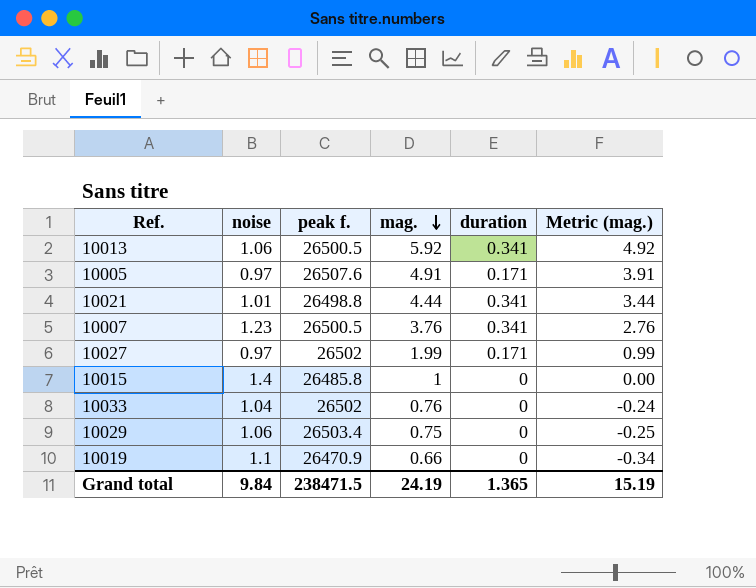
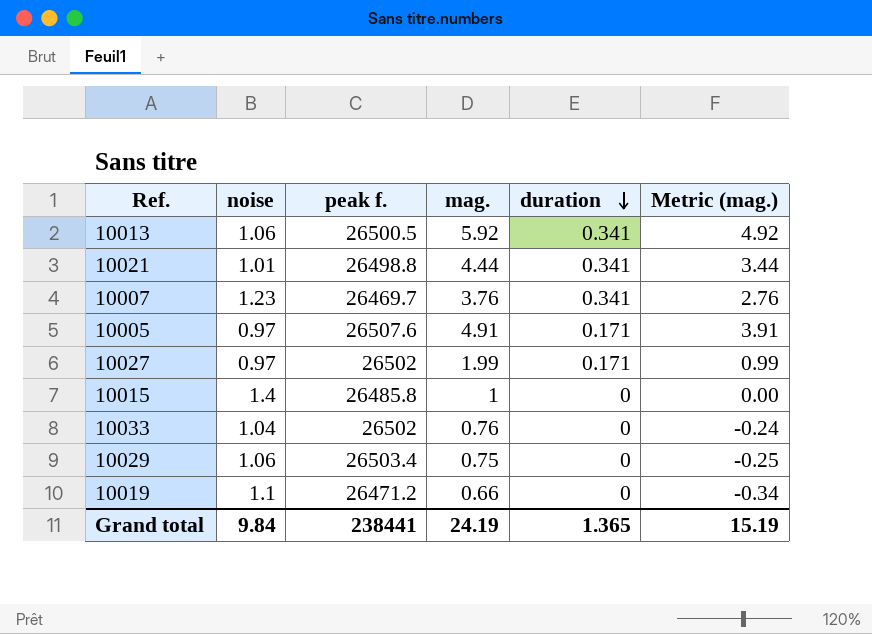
row order: mag. descending -> duration descending
10007 | peak f.: 26500.5 -> 26469.7
10019 | peak f.: 26470.9 -> 26471.2
Grand total | peak f.: 238471.5 -> 238441

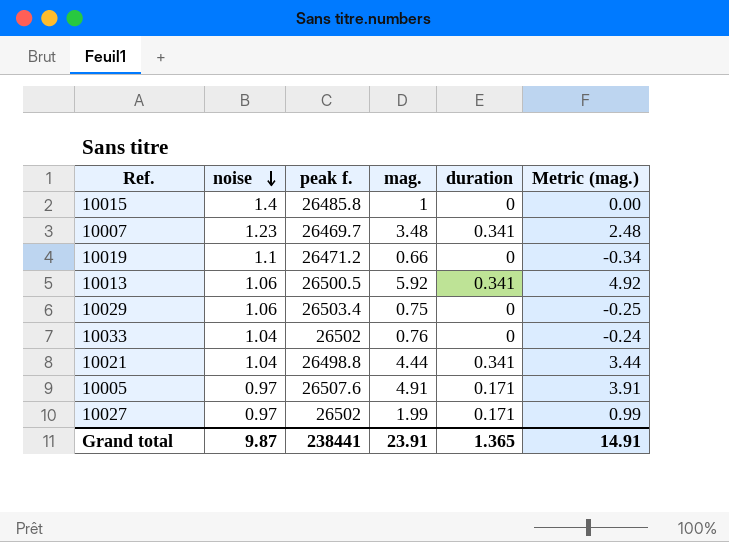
row order: duration descending -> noise descending
10007 | mag.: 3.76 -> 3.48
10007 | Metric (mag.): 2.76 -> 2.48
10021 | noise: 1.01 -> 1.04
Grand total | noise: 9.84 -> 9.87
Grand total | mag.: 24.19 -> 23.91
Grand total | Metric (mag.): 15.19 -> 14.91

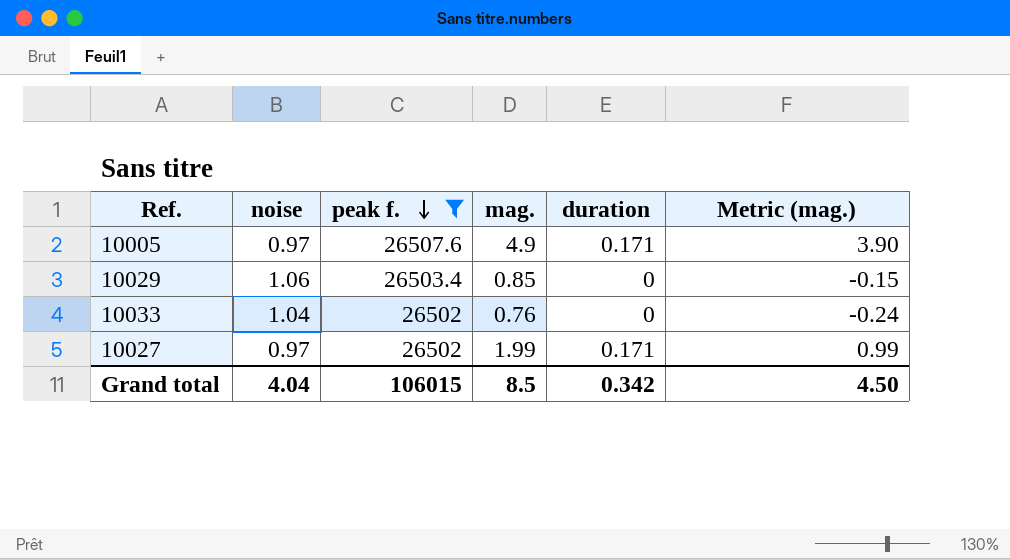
filter: none -> peak f. >= 26502
row order: noise descending -> peak f. descending
10005 | mag.: 4.91 -> 4.9
10005 | Metric (mag.): 3.91 -> 3.90
10029 | mag.: 0.75 -> 0.85
10029 | Metric (mag.): -0.25 -> -0.15
Grand total | noise: 9.87 -> 4.04
Grand total | peak f.: 238441 -> 106015
Grand total | mag.: 23.91 -> 8.5
Grand total | duration: 1.365 -> 0.342
Grand total | Metric (mag.): 14.91 -> 4.50

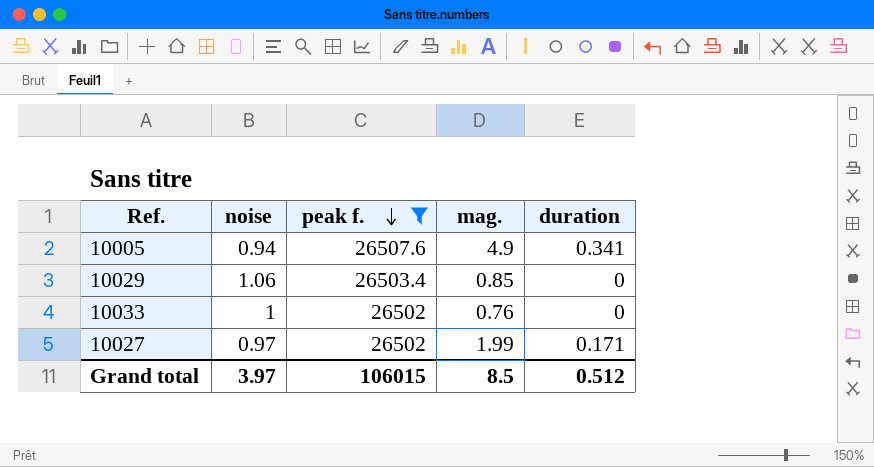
column Metric (mag.) | formula: [mag.] - 1 -> none
10005 | noise: 0.97 -> 0.94
10005 | duration: 0.171 -> 0.341
10033 | noise: 1.04 -> 1
Grand total | noise: 4.04 -> 3.97
Grand total | duration: 0.342 -> 0.512

